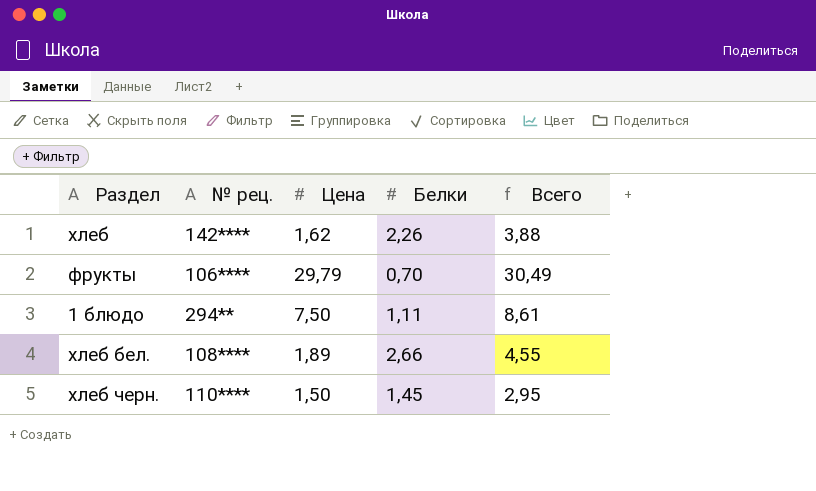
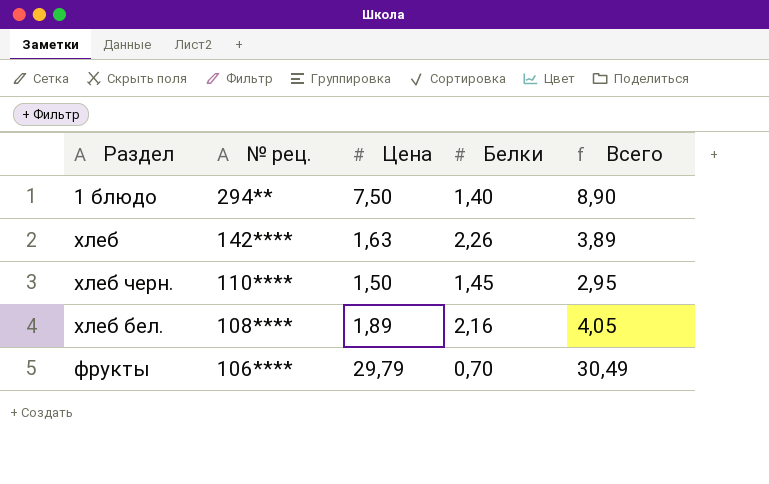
row order: none -> № рец. descending
1 блюдо | Белки: 1,11 -> 1,40
1 блюдо | Всего: 8,61 -> 8,90
хлеб | Цена: 1,62 -> 1,63
хлеб | Всего: 3,88 -> 3,89
хлеб бел. | Белки: 2,66 -> 2,16
хлеб бел. | Всего: 4,55 -> 4,05

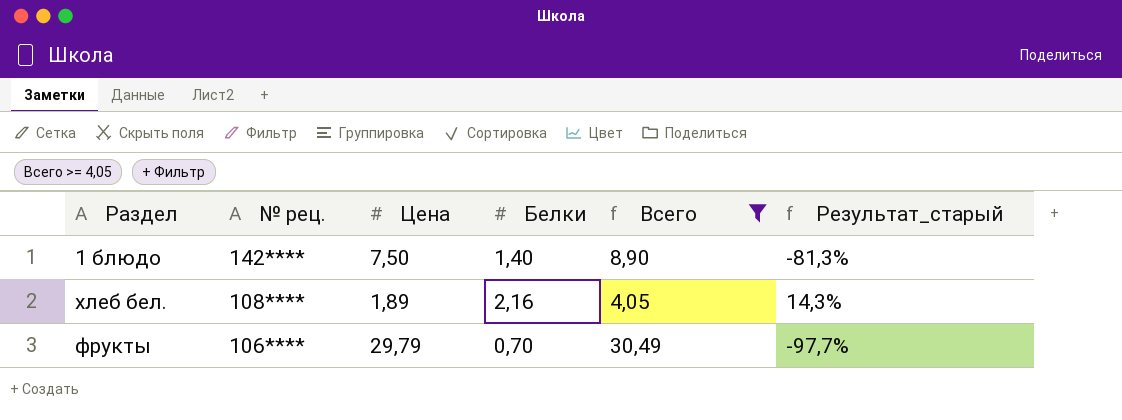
filter: none -> Всего >= 4,05
column Результат_старый | formula: none -> ([Белки] - [Цена]) / [Цена]
1 блюдо | № рец.: 294** -> 142****

